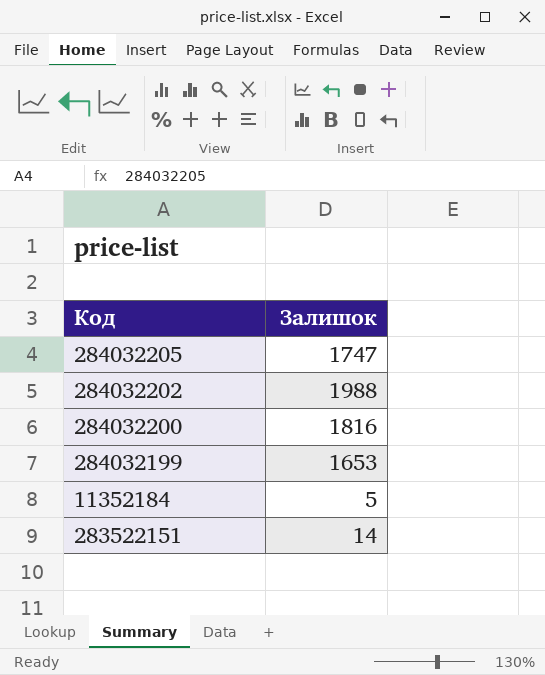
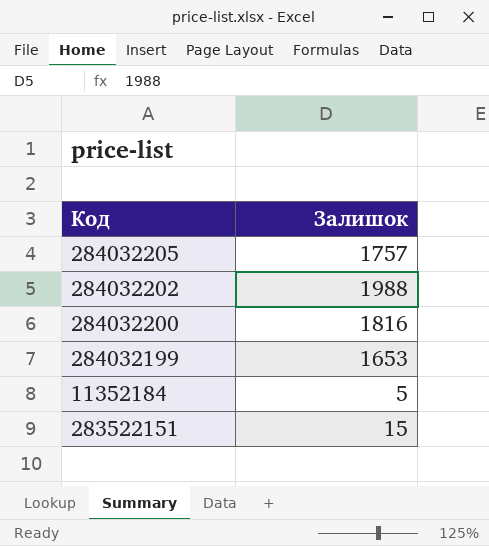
284032205 | Залишок: 1747 -> 1757
283522151 | Залишок: 14 -> 15

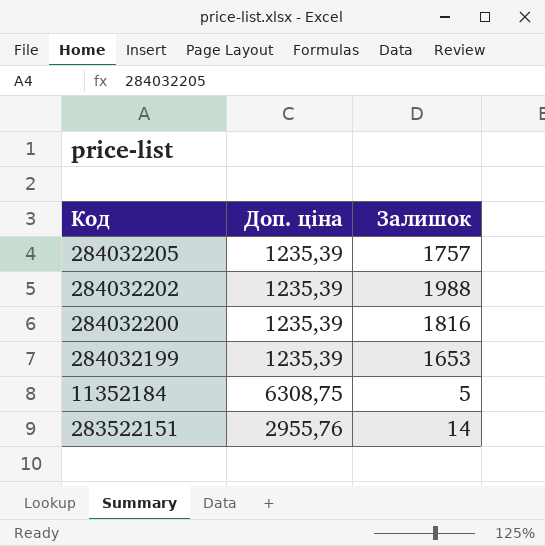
column Доп. ціна | position: none -> 2
283522151 | Залишок: 15 -> 14

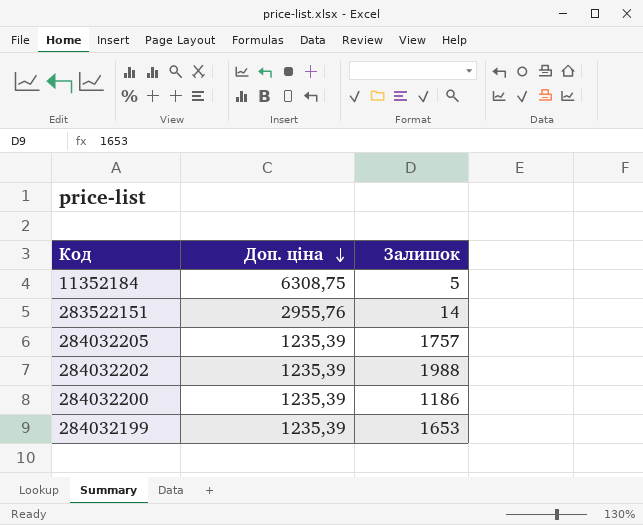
row order: none -> Доп. ціна descending
284032200 | Залишок: 1816 -> 1186

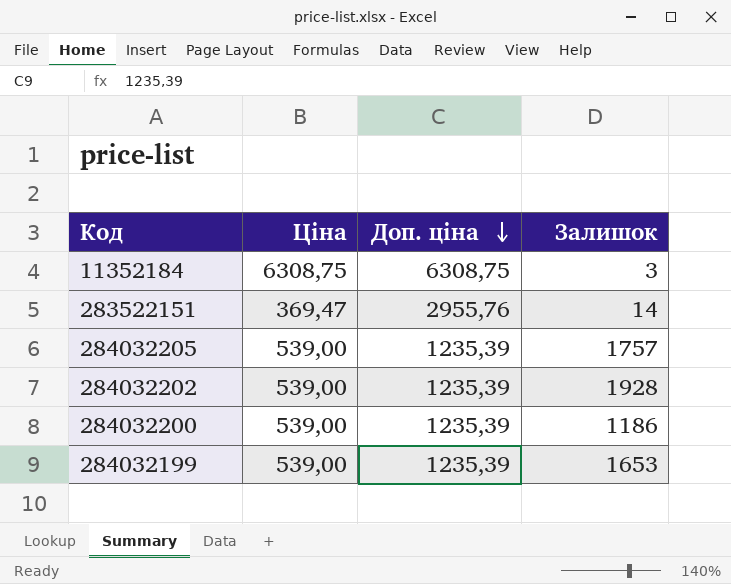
column Ціна | position: none -> 2
11352184 | Залишок: 5 -> 3
284032202 | Залишок: 1988 -> 1928

